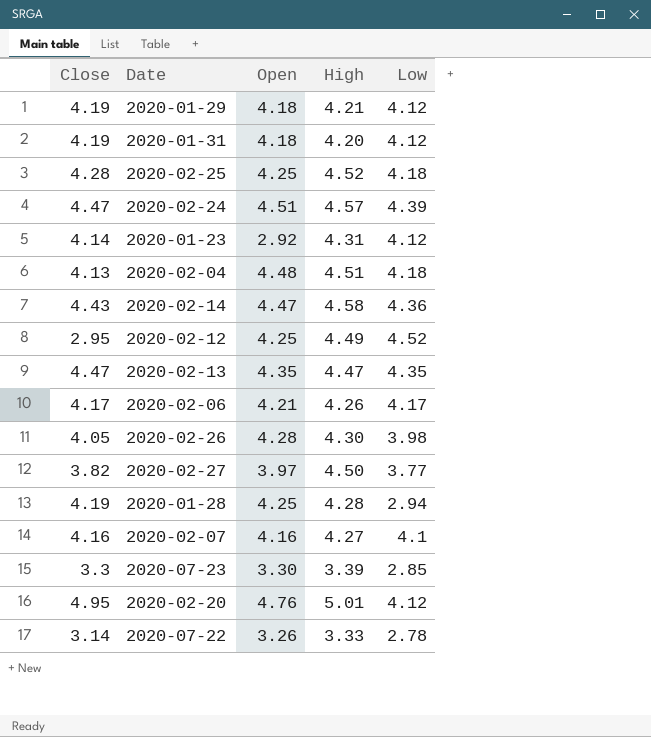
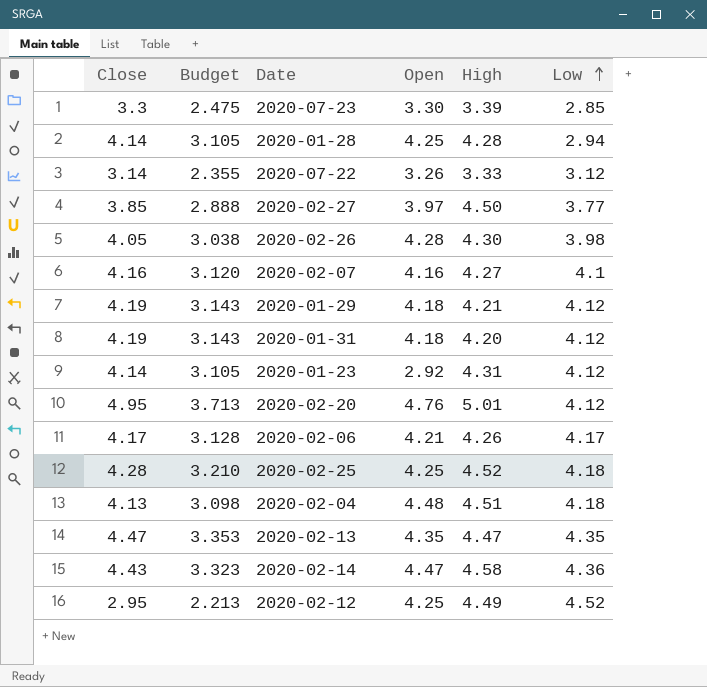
row order: none -> Low ascending
column Budget | formula: none -> [Close] * 0.75
row 2020-02-24: 4.47 | 4.51 | 4.57 | 4.39 -> none
2020-01-28 | Close: 4.19 -> 4.14
2020-07-22 | Low: 2.78 -> 3.12
2020-02-27 | Close: 3.82 -> 3.85

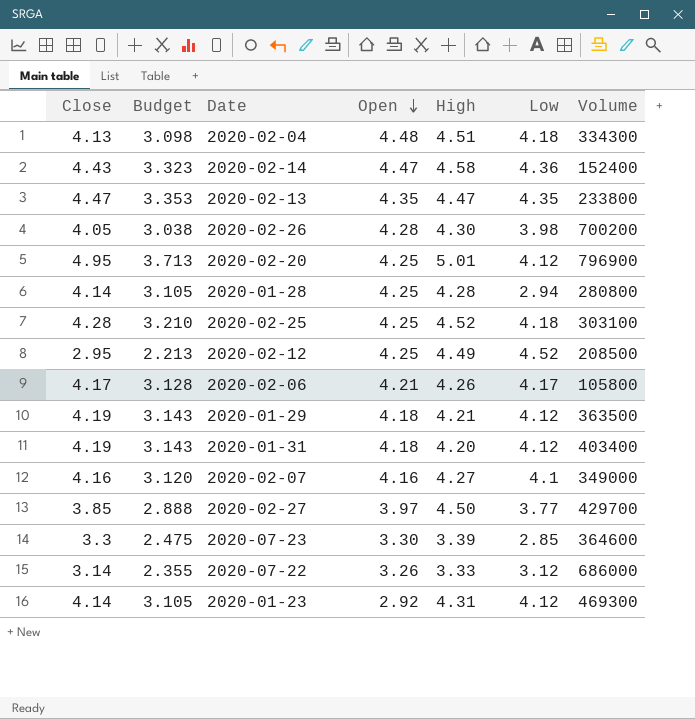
row order: Low ascending -> Open descending
column Volume | position: none -> 7
2020-02-20 | Open: 4.76 -> 4.25

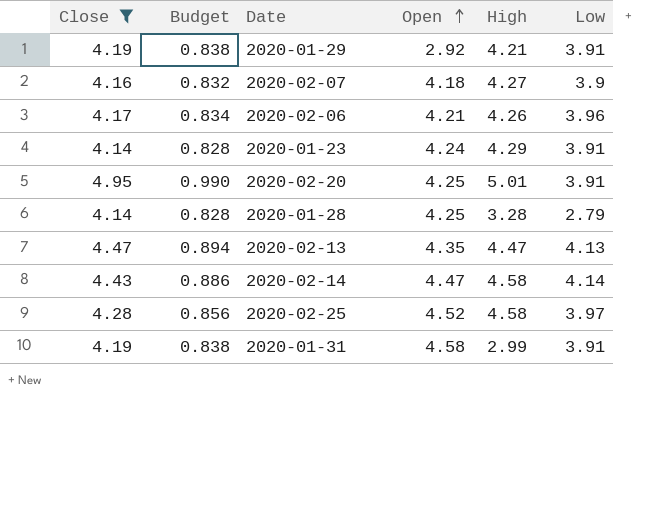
filter: none -> Close >= 4.14
row order: Open descending -> Open ascending
column Volume | position: 7 -> none
column Budget | formula: [Close] * 0.75 -> [Close] * 0.2
2020-01-29 | Open: 4.18 -> 2.92
2020-01-29 | Low: 4.12 -> 3.91
2020-02-07 | Open: 4.16 -> 4.18
2020-02-07 | Low: 4.1 -> 3.9
2020-02-06 | Low: 4.17 -> 3.96
2020-01-23 | Open: 2.92 -> 4.24
2020-01-23 | High: 4.31 -> 4.29
2020-01-23 | Low: 4.12 -> 3.91
2020-02-20 | Low: 4.12 -> 3.91
2020-01-28 | High: 4.28 -> 3.28
2020-01-28 | Low: 2.94 -> 2.79
2020-02-13 | Low: 4.35 -> 4.13
2020-02-14 | Low: 4.36 -> 4.14
2020-02-25 | Open: 4.25 -> 4.52
2020-02-25 | High: 4.52 -> 4.58
2020-02-25 | Low: 4.18 -> 3.97
2020-01-31 | Open: 4.18 -> 4.58
2020-01-31 | High: 4.20 -> 2.99
2020-01-31 | Low: 4.12 -> 3.91

